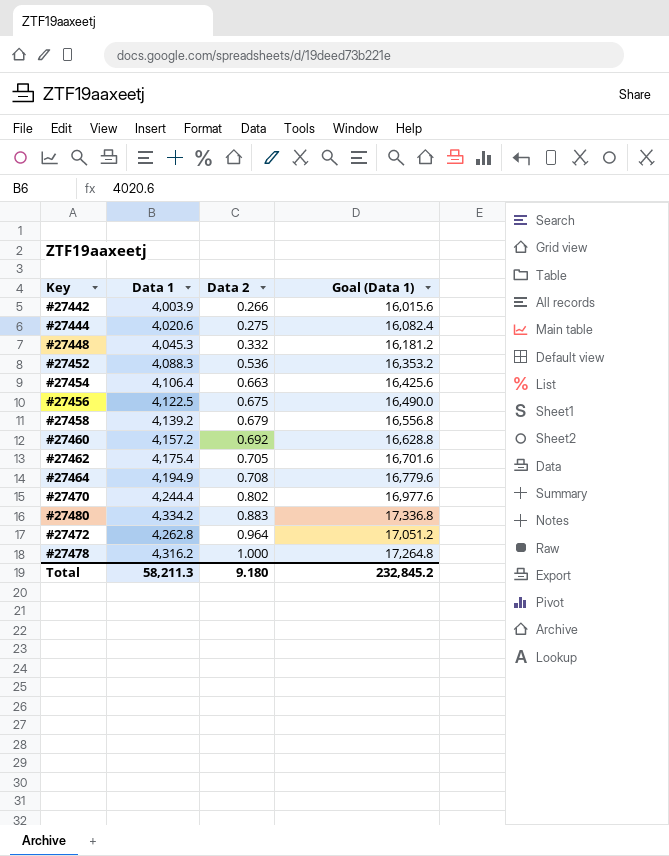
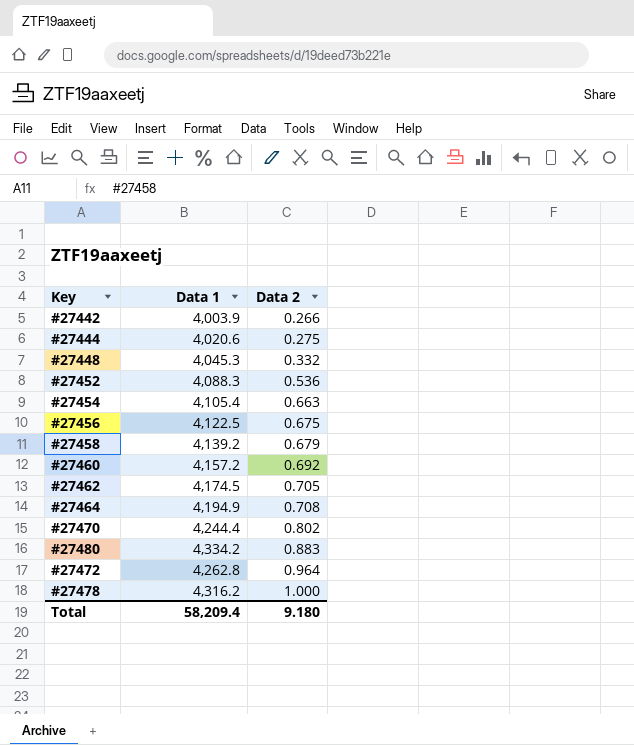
column Goal (Data 1) | formula: [Data 1] * 4 -> none
#27454 | Data 1: 4,106.4 -> 4,105.4
#27462 | Data 1: 4,175.4 -> 4,174.5
Total | Data 1: 58,211.3 -> 58,209.4

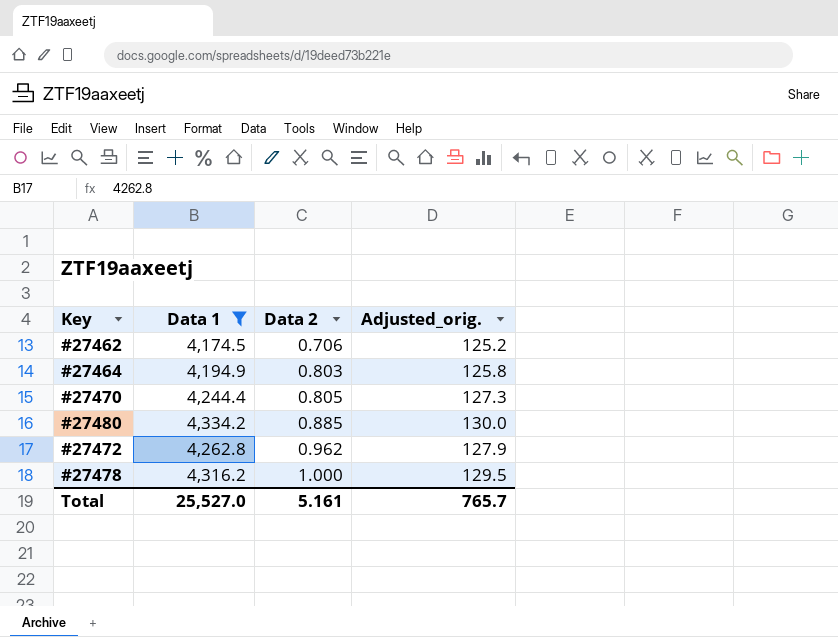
filter: none -> Data 1 >= 4,174.5
column Adjusted_orig. | formula: none -> [Data 1] * 0.03
#27462 | Data 2: 0.705 -> 0.706
#27464 | Data 2: 0.708 -> 0.803
#27470 | Data 2: 0.802 -> 0.805
#27480 | Data 2: 0.883 -> 0.885
#27472 | Data 2: 0.964 -> 0.962
Total | Data 1: 58,209.4 -> 25,527.0
Total | Data 2: 9.180 -> 5.161

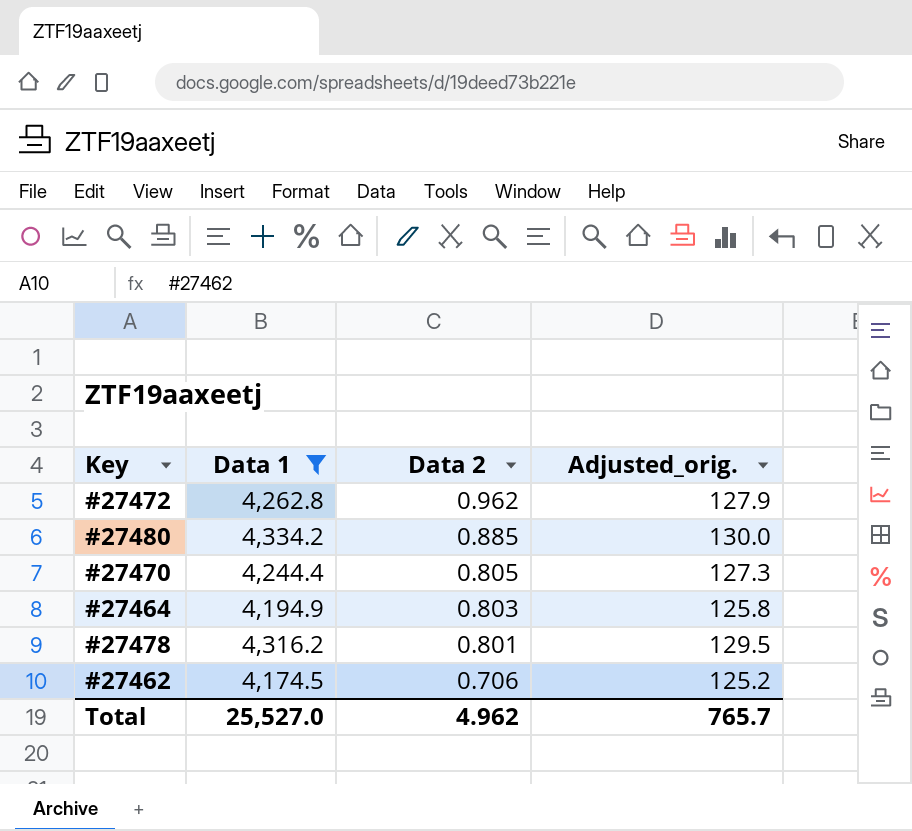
row order: Data 2 ascending -> Data 2 descending
#27478 | Data 2: 1.000 -> 0.801
Total | Data 2: 5.161 -> 4.962

